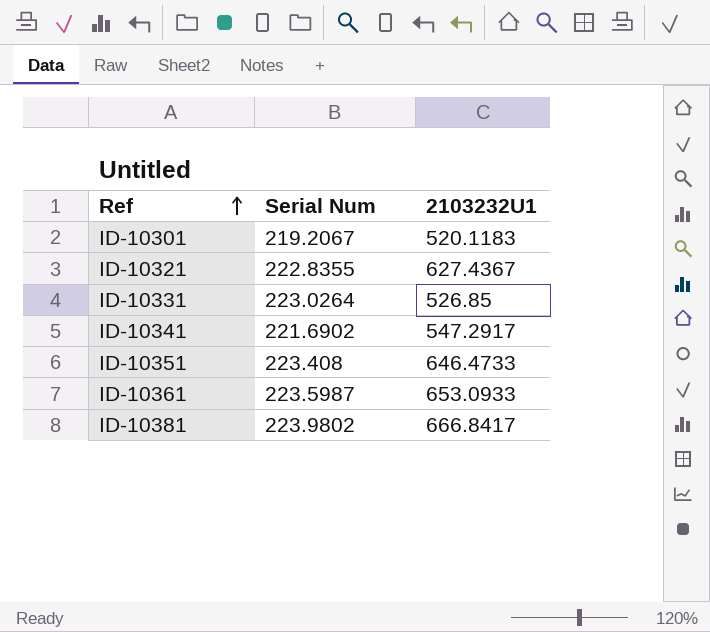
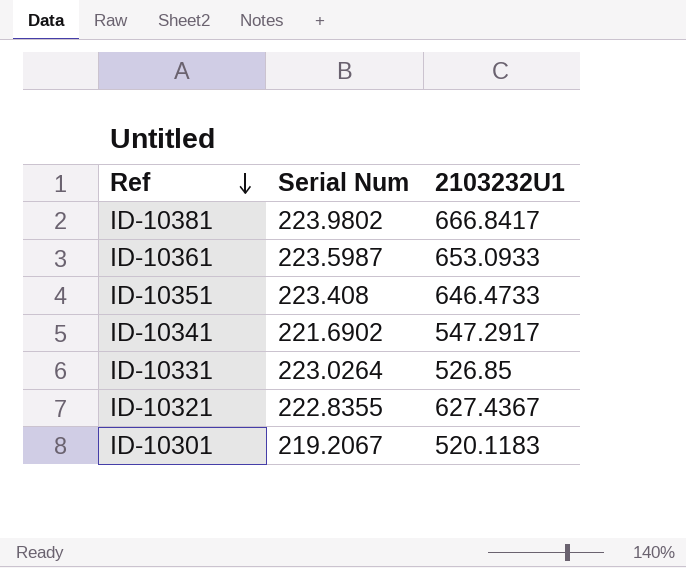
row order: Ref ascending -> Ref descending

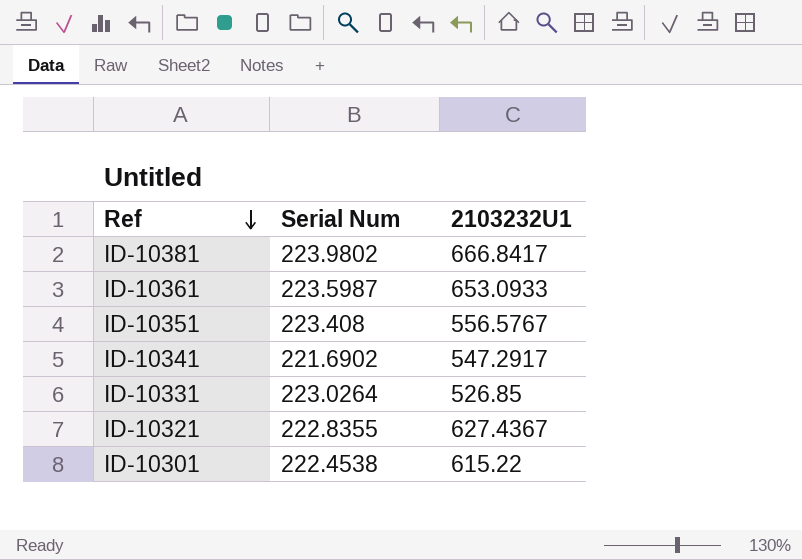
ID-10351 | 2103232U1: 646.4733 -> 556.5767
ID-10301 | Serial Num: 219.2067 -> 222.4538
ID-10301 | 2103232U1: 520.1183 -> 615.22

